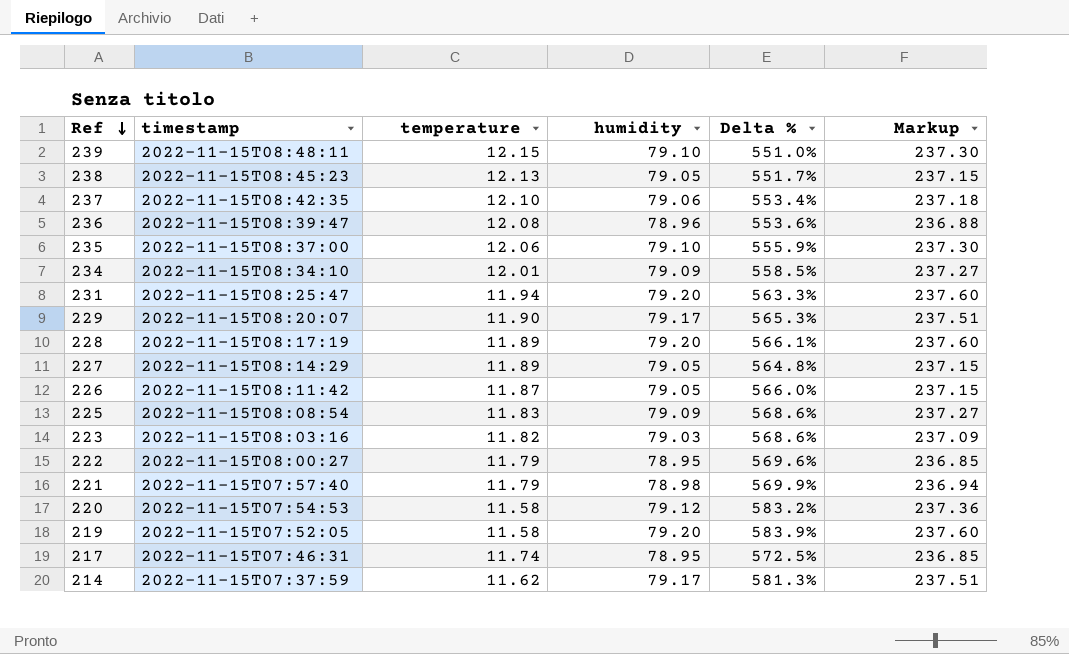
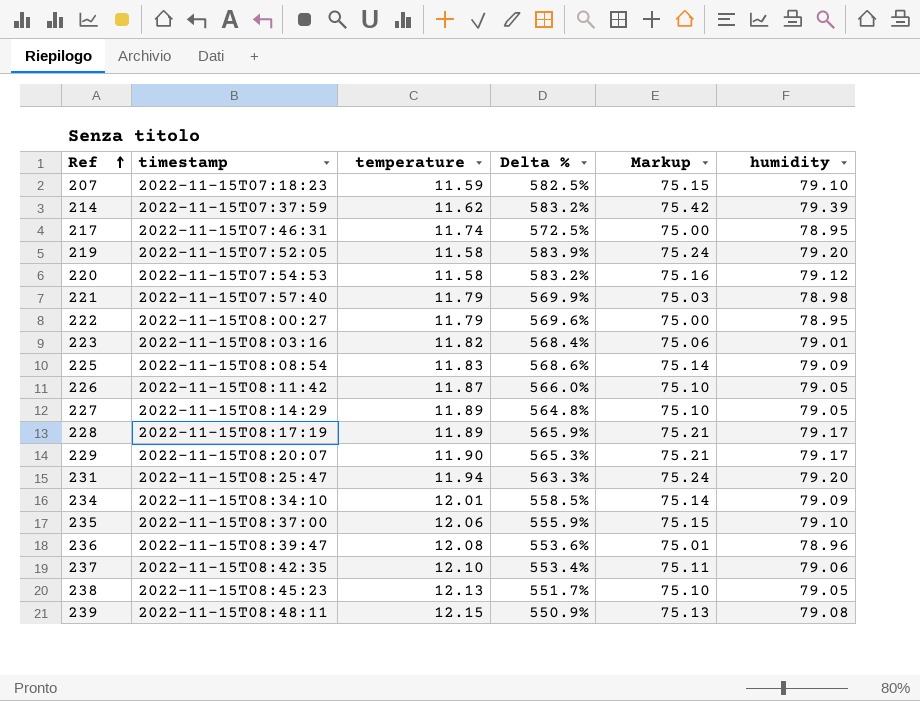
row order: Ref descending -> Ref ascending
column Markup | formula: [humidity] * 3 -> [humidity] * 0.95
column humidity | position: 4 -> 6
row 207: none -> 2022-11-15T07:18:23 | 11.59 | 582.5% | 75.15 | 79.10
214 | Delta %: 581.3% -> 583.2%
214 | humidity: 79.17 -> 79.39
223 | Delta %: 568.6% -> 568.4%
223 | humidity: 79.03 -> 79.01
228 | Delta %: 566.1% -> 565.9%
228 | humidity: 79.20 -> 79.17
239 | Delta %: 551.0% -> 550.9%
239 | humidity: 79.10 -> 79.08

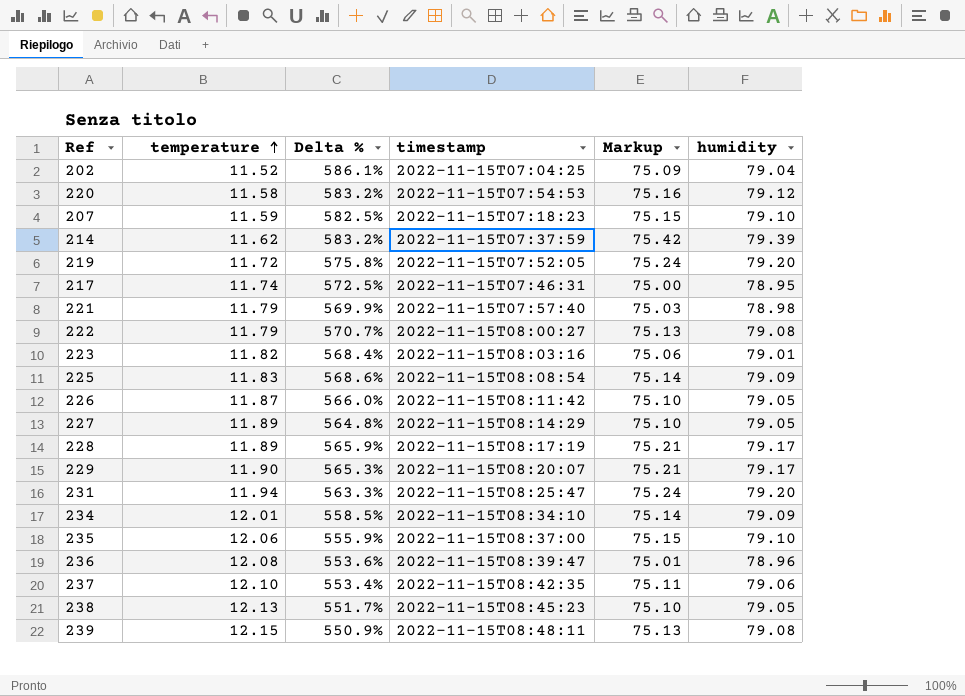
row order: Ref ascending -> temperature ascending
column timestamp | position: 2 -> 4
row 202: none -> 11.52 | 586.1% | 2022-11-15T07:04:25 | 75.09 | 79.04
219 | temperature: 11.58 -> 11.72
219 | Delta %: 583.9% -> 575.8%
222 | Delta %: 569.6% -> 570.7%
222 | Markup: 75.00 -> 75.13
222 | humidity: 78.95 -> 79.08

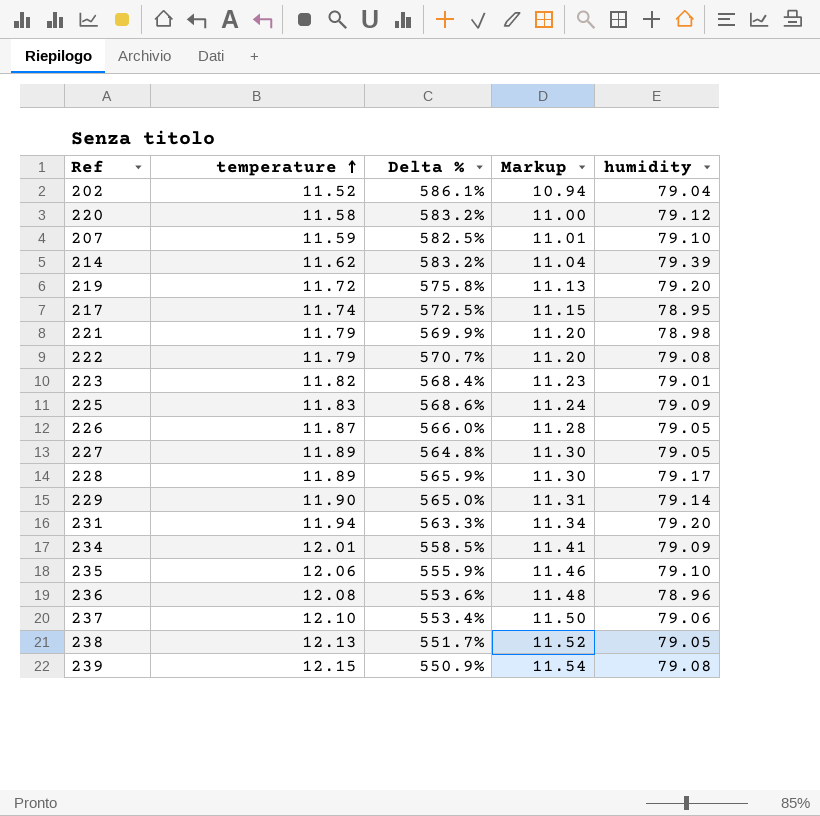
column timestamp | position: 4 -> none
column Markup | formula: [humidity] * 0.95 -> [temperature] * 0.95
229 | Delta %: 565.3% -> 565.0%
229 | humidity: 79.17 -> 79.14

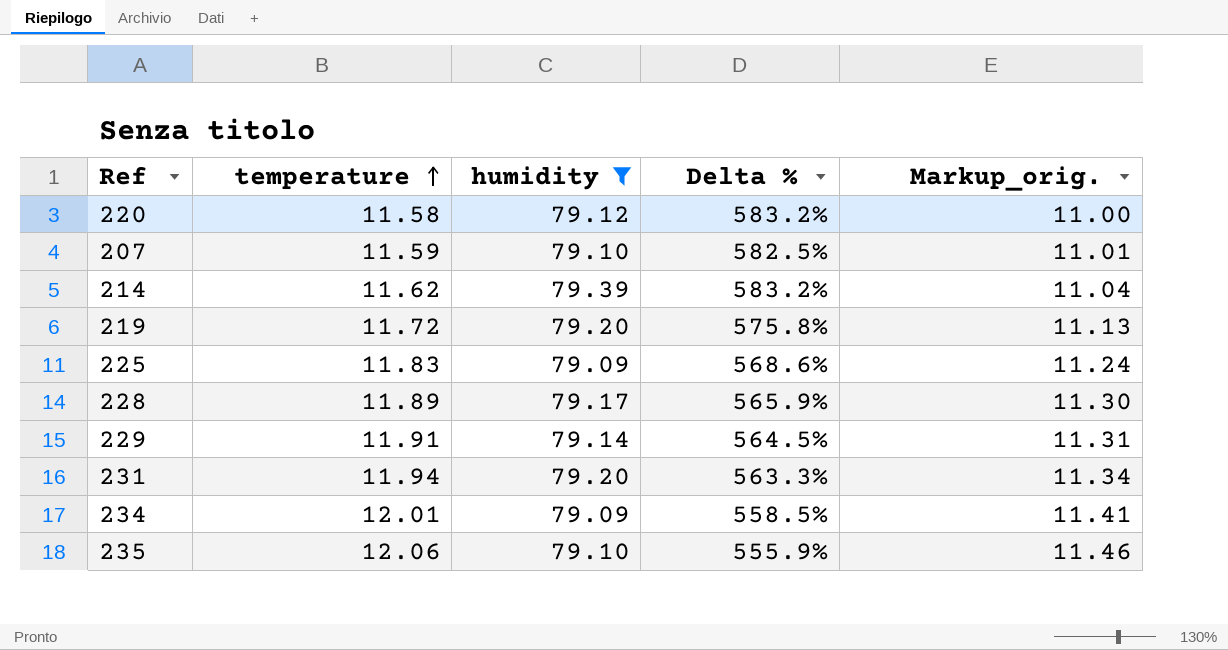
filter: none -> humidity >= 79.09
column humidity | position: 5 -> 3
column name: Markup -> Markup_orig.
229 | temperature: 11.90 -> 11.91
229 | Delta %: 565.0% -> 564.5%

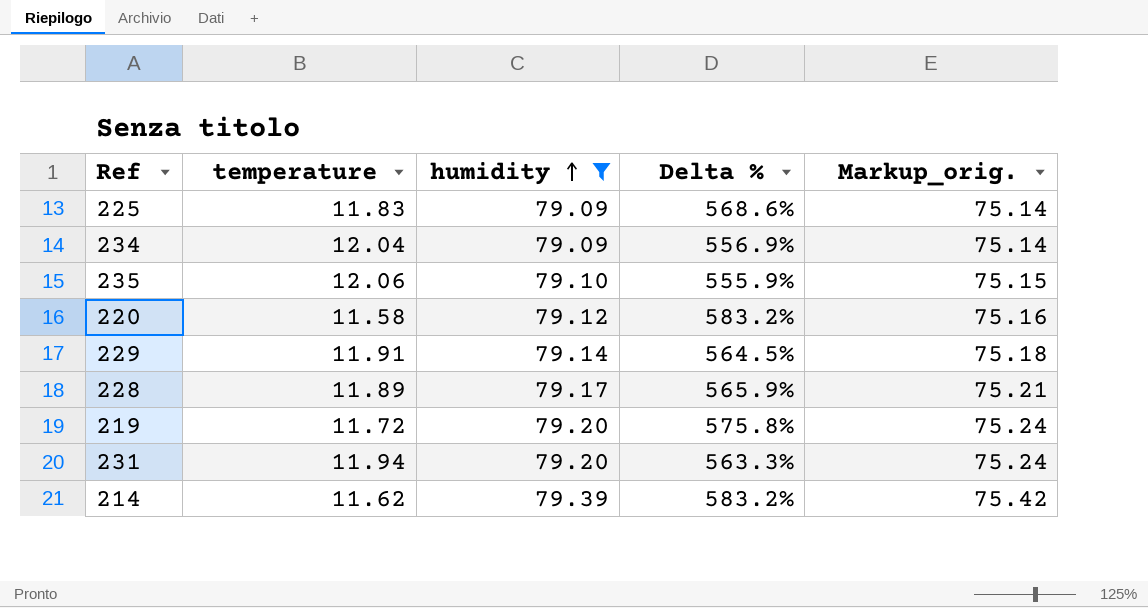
row order: temperature ascending -> humidity ascending
column Markup_orig. | formula: [temperature] * 0.95 -> [humidity] * 0.95
row 207: 11.59 | 79.10 | 582.5% | 11.01 -> none
234 | temperature: 12.01 -> 12.04
234 | Delta %: 558.5% -> 556.9%

